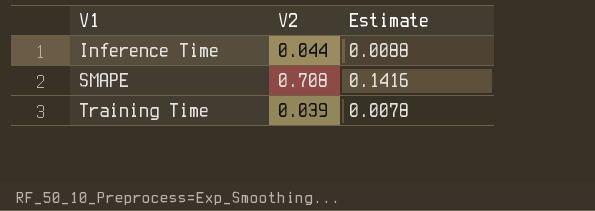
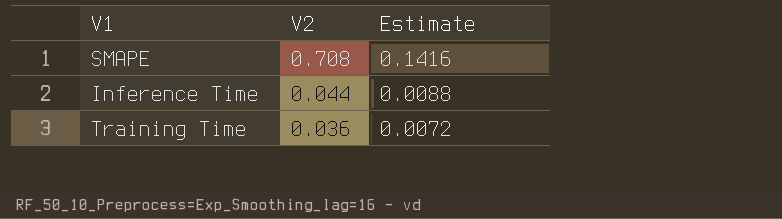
row order: V1 ascending -> V2 descending
Training Time | V2: 0.039 -> 0.036
Training Time | Estimate: 0.0078 -> 0.0072

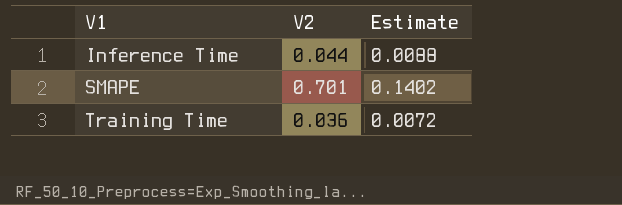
row order: V2 descending -> V1 ascending
SMAPE | V2: 0.708 -> 0.701
SMAPE | Estimate: 0.1416 -> 0.1402

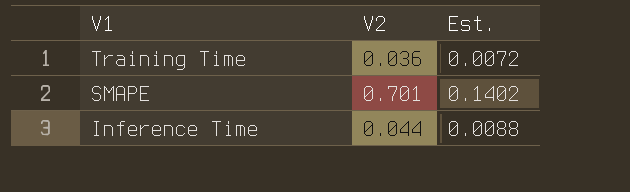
row order: V1 ascending -> V1 descending
column name: Estimate -> Est.

